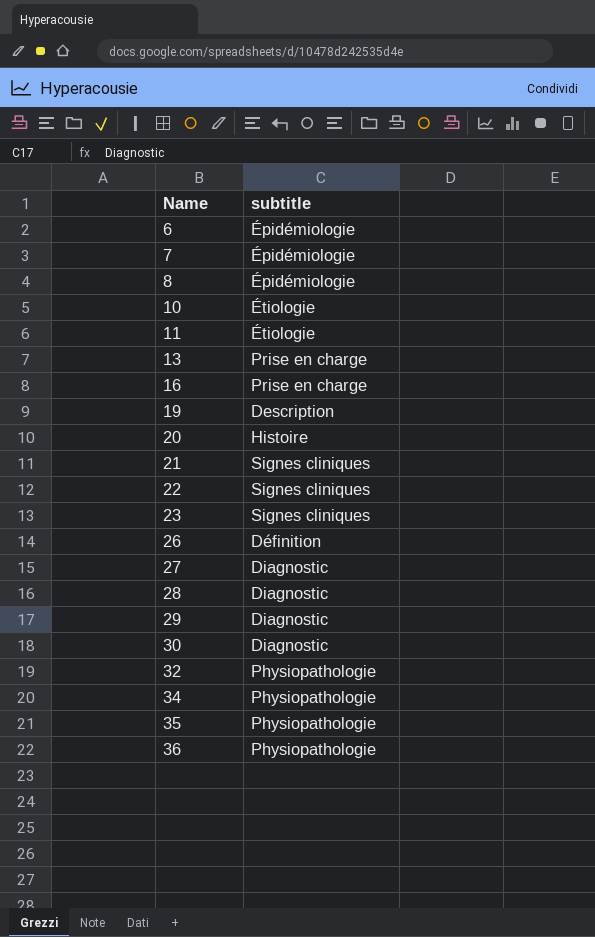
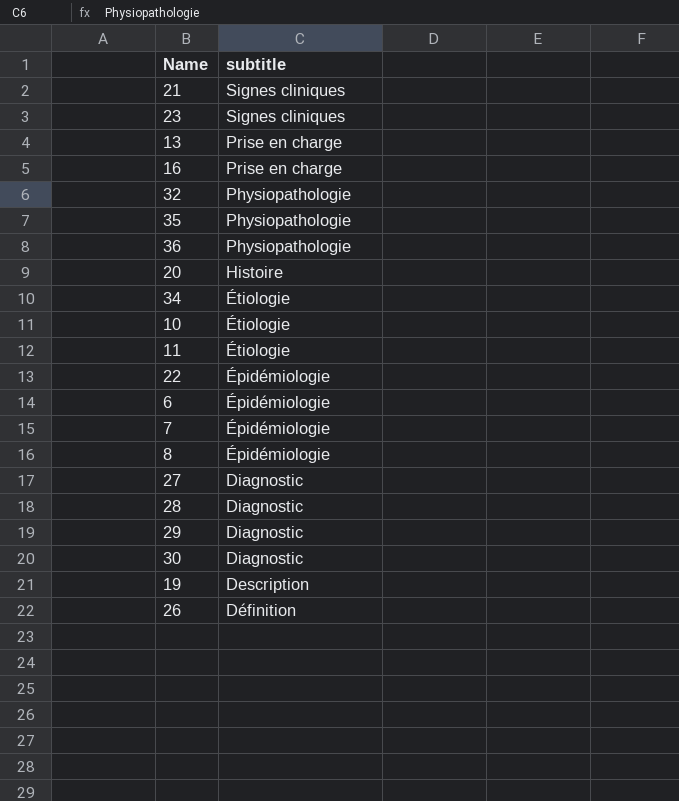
row order: Name ascending -> subtitle descending
34 | subtitle: Physiopathologie -> Étiologie
22 | subtitle: Signes cliniques -> Épidémiologie

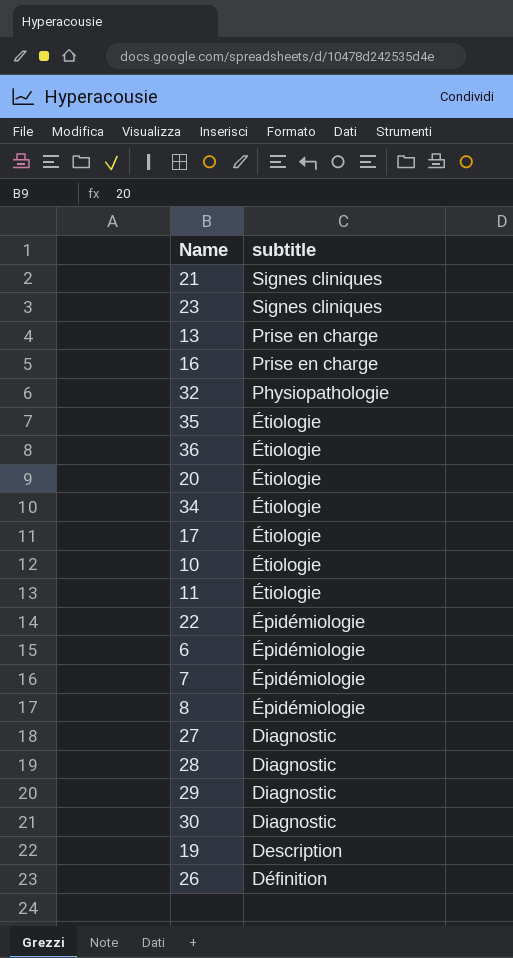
35 | subtitle: Physiopathologie -> Étiologie
36 | subtitle: Physiopathologie -> Étiologie
20 | subtitle: Histoire -> Étiologie
row 17: none -> Étiologie

